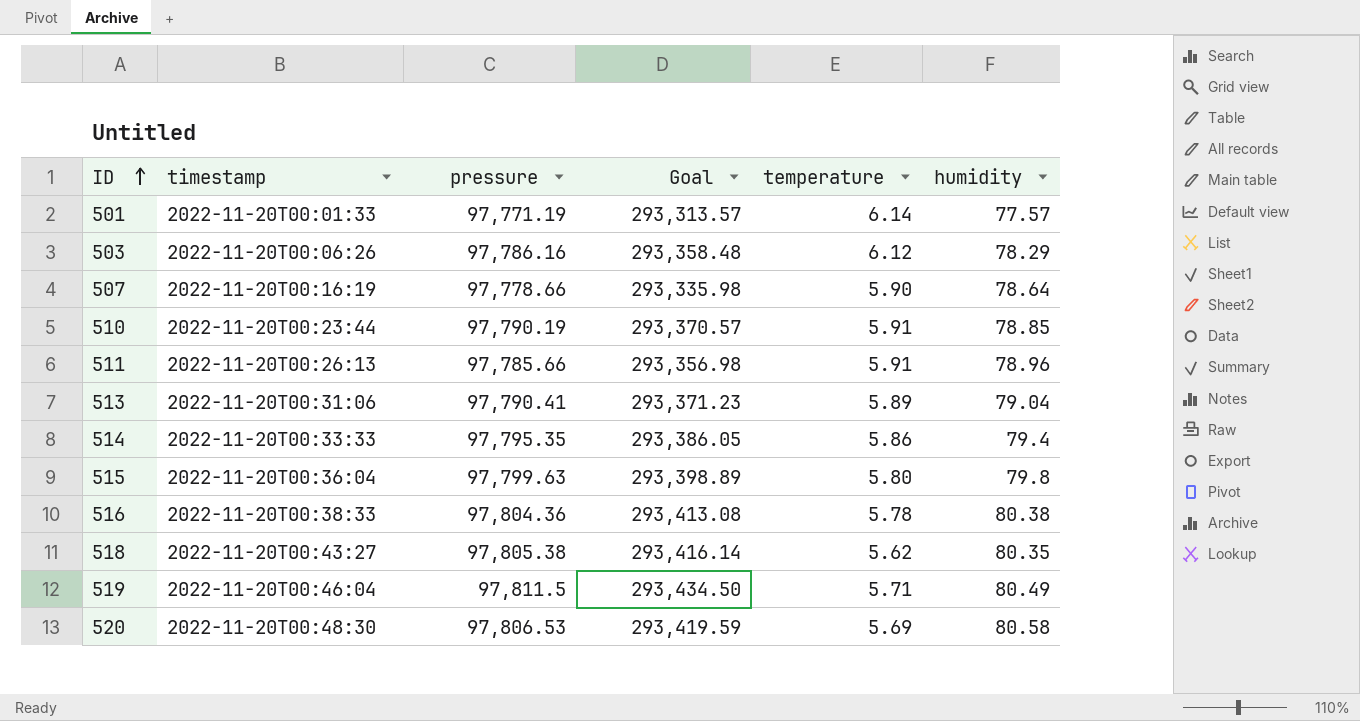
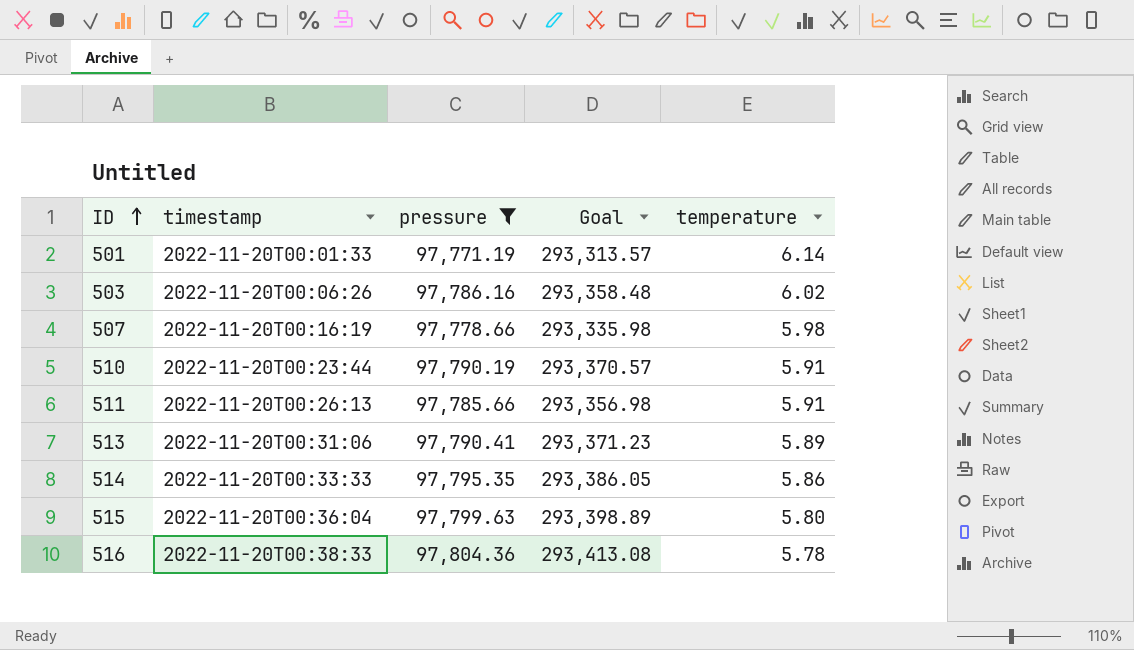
filter: none -> pressure <= 97,804.36
column humidity | position: 6 -> none
503 | temperature: 6.12 -> 6.02
507 | temperature: 5.90 -> 5.98

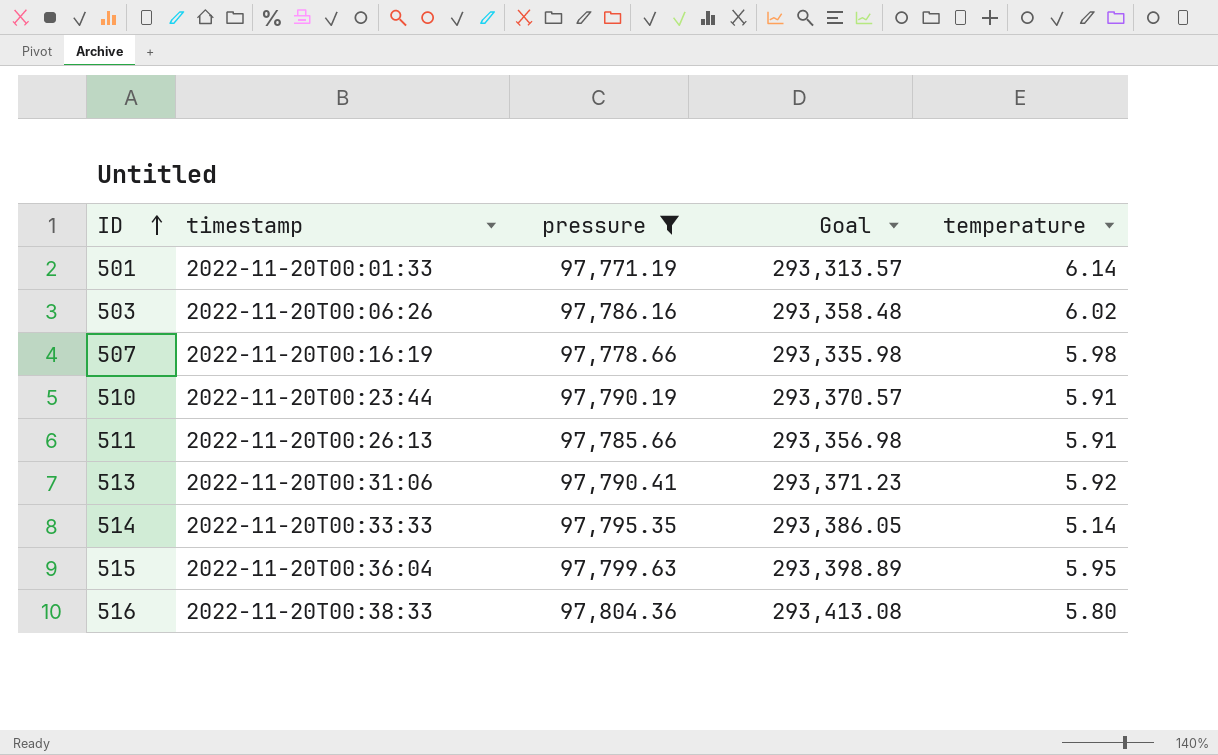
513 | temperature: 5.89 -> 5.92
514 | temperature: 5.86 -> 5.14
515 | temperature: 5.80 -> 5.95
516 | temperature: 5.78 -> 5.80

